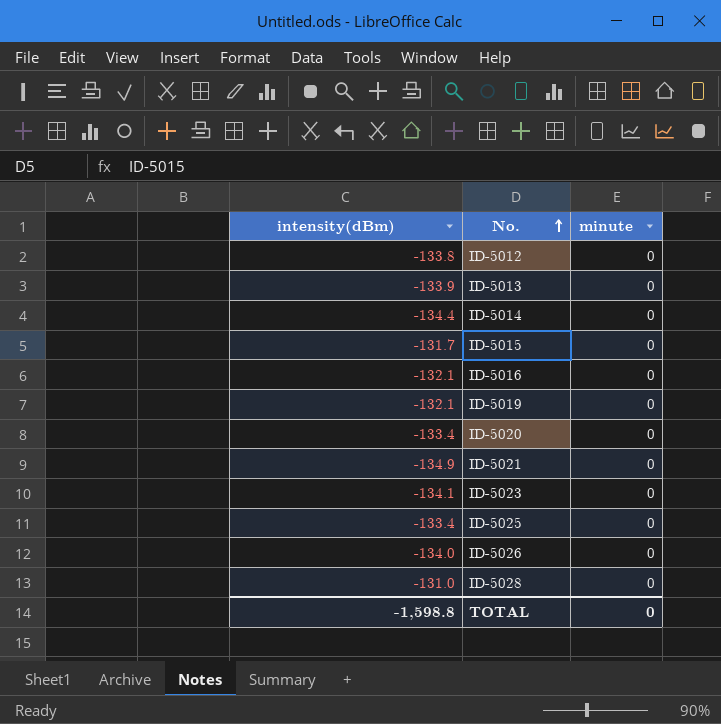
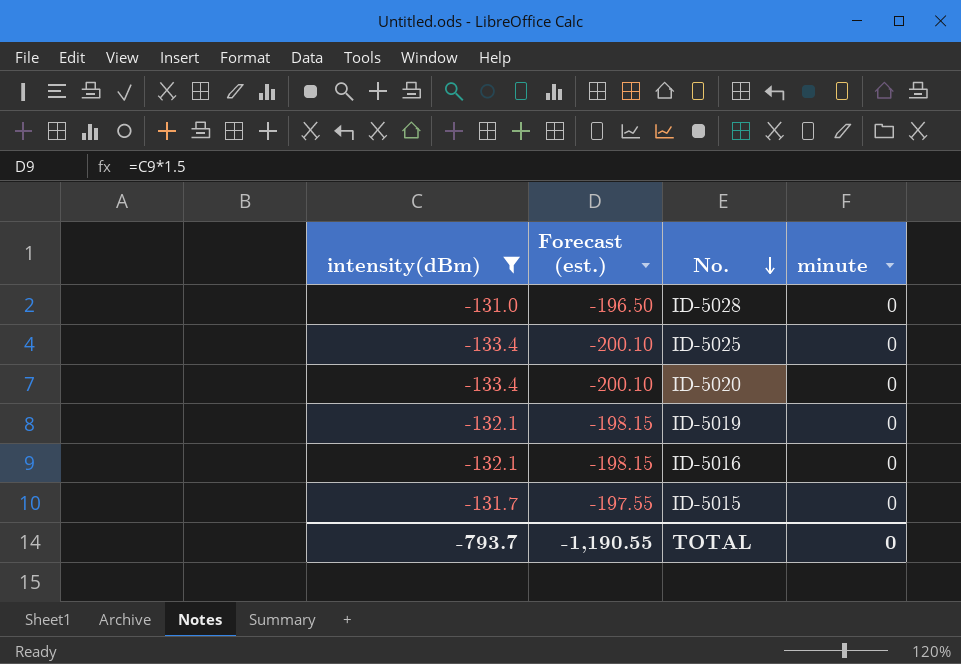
filter: none -> intensity(dBm) >= -133.4
row order: No. ascending -> No. descending
column Forecast (est.) | formula: none -> [intensity(dBm)] * 1.5
TOTAL | intensity(dBm): -1,598.8 -> -793.7

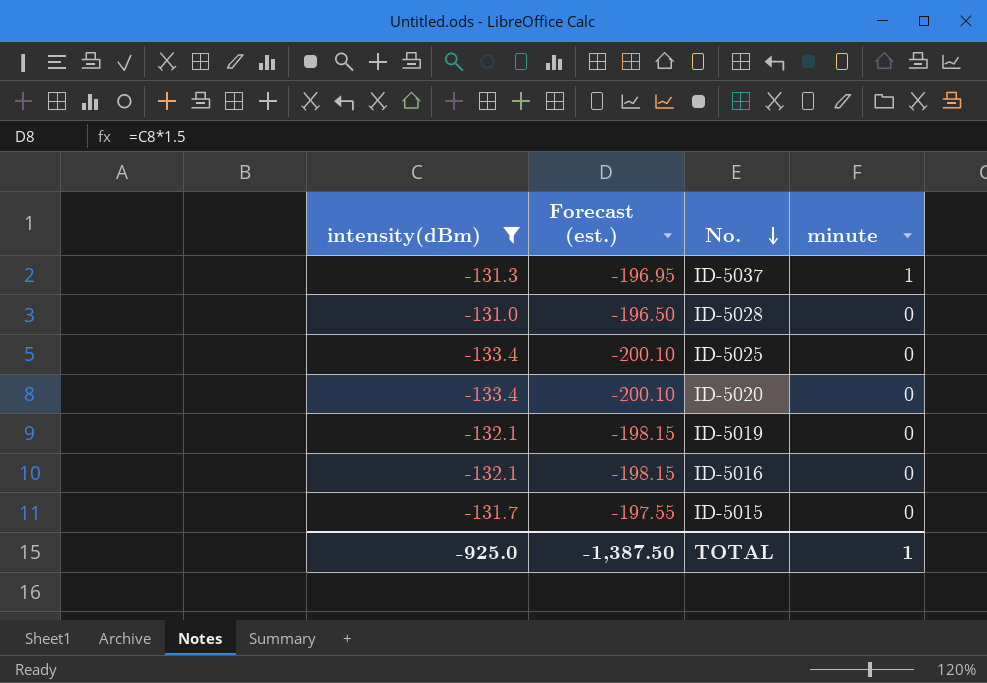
row ID-5037: none -> -131.3 | -196.95 | 1
TOTAL | intensity(dBm): -793.7 -> -925.0
TOTAL | Forecast (est.): -1,190.55 -> -1,387.50
TOTAL | minute: 0 -> 1

